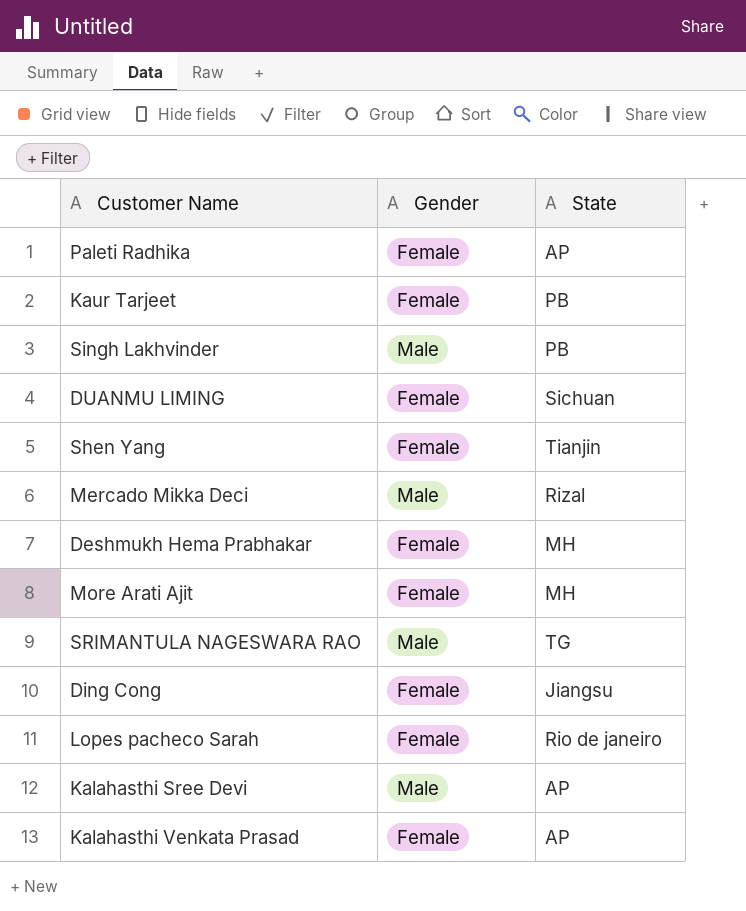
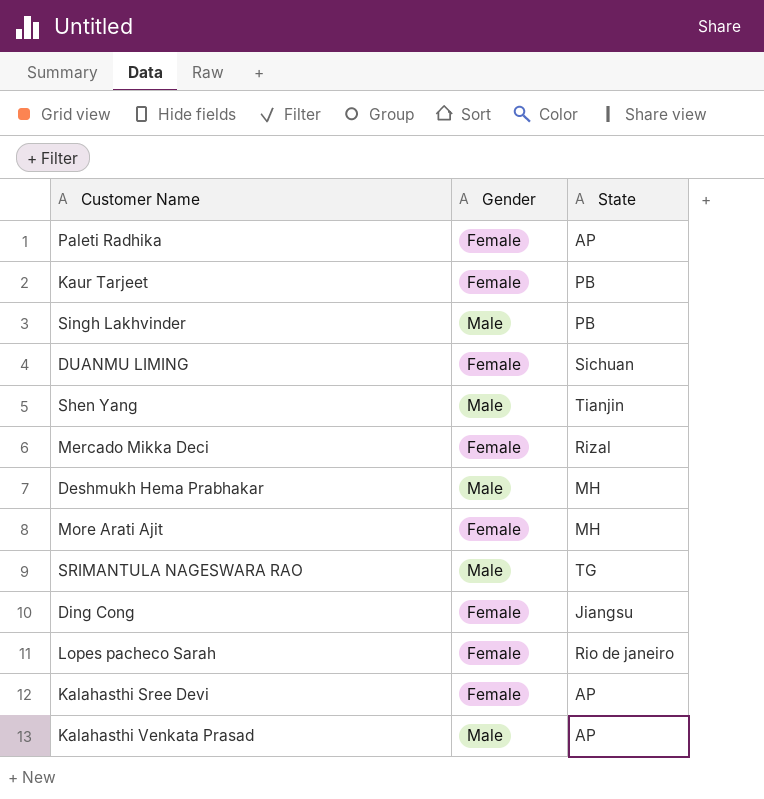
Shen Yang | Gender: Female -> Male
Mercado Mikka Deci | Gender: Male -> Female
Deshmukh Hema Prabhakar | Gender: Female -> Male
Kalahasthi Sree Devi | Gender: Male -> Female
Kalahasthi Venkata Prasad | Gender: Female -> Male

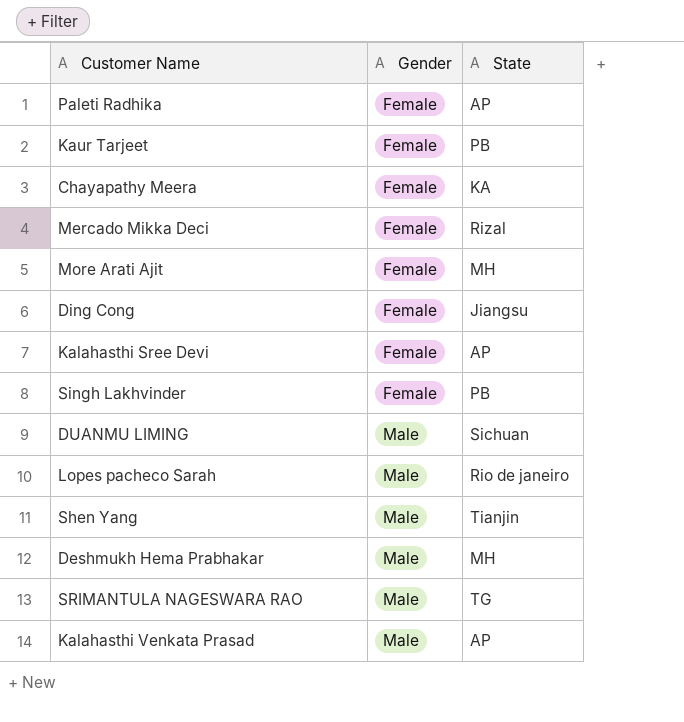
row order: none -> Gender ascending
row Chayapathy Meera: none -> Female | KA
Singh Lakhvinder | Gender: Male -> Female
DUANMU LIMING | Gender: Female -> Male
Lopes pacheco Sarah | Gender: Female -> Male

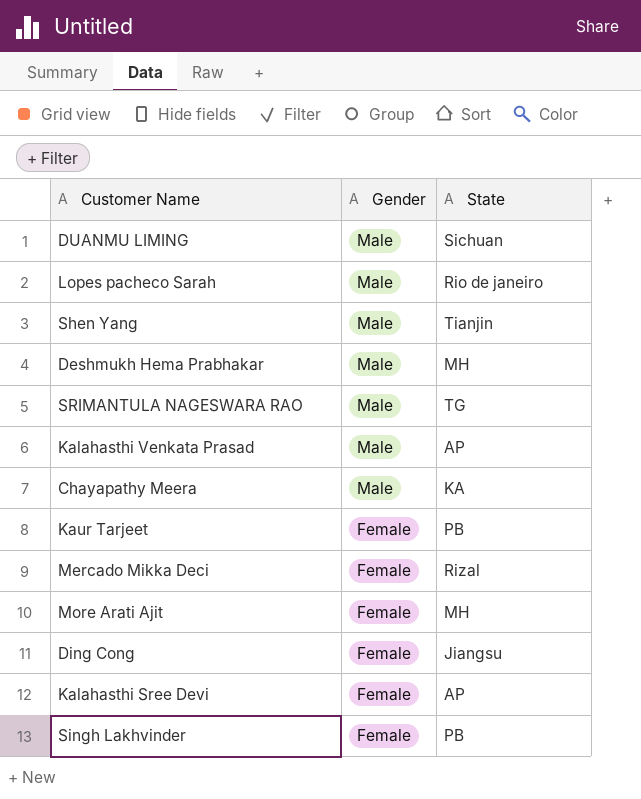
row order: Gender ascending -> Gender descending
row Paleti Radhika: Female | AP -> none
Chayapathy Meera | Gender: Female -> Male

